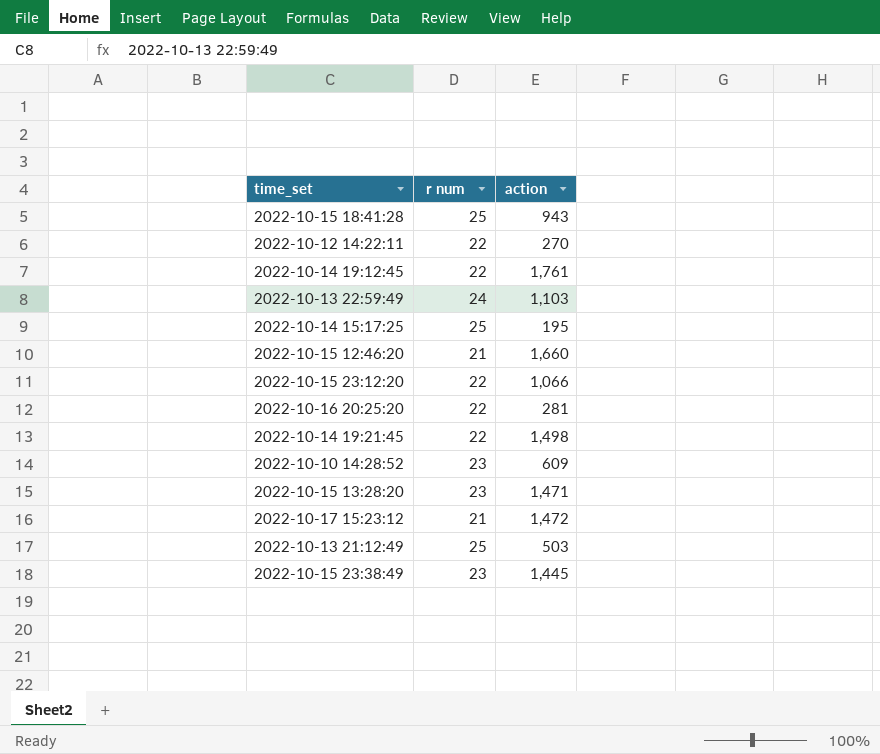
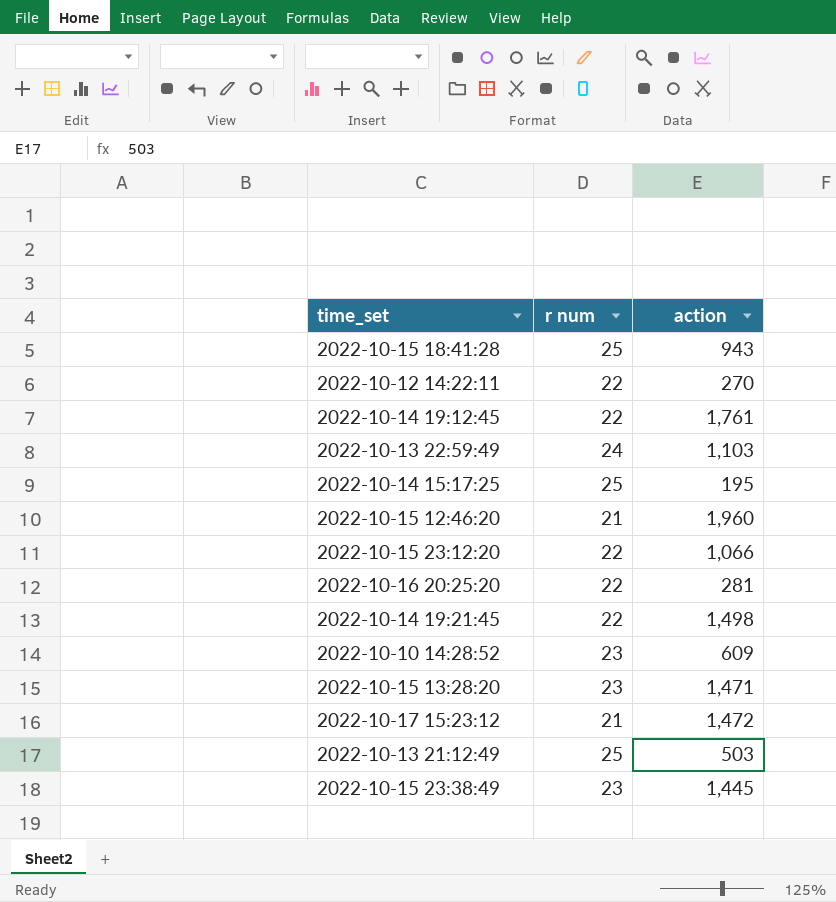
2022-10-15 12:46:20 | action: 1,660 -> 1,960

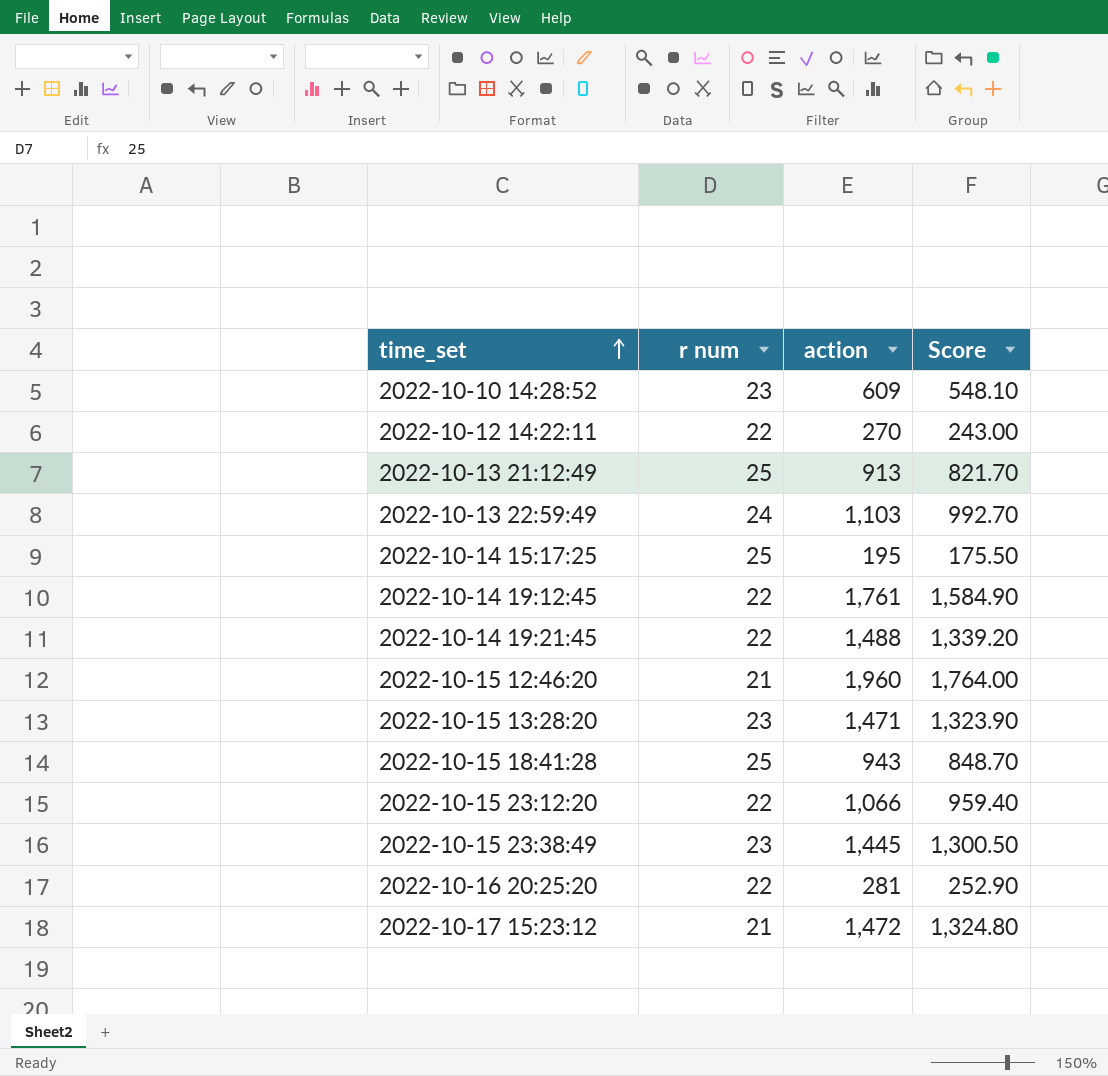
row order: none -> time_set ascending
column Score | formula: none -> [action] * 0.9
2022-10-13 21:12:49 | action: 503 -> 913
2022-10-14 19:21:45 | action: 1,498 -> 1,488

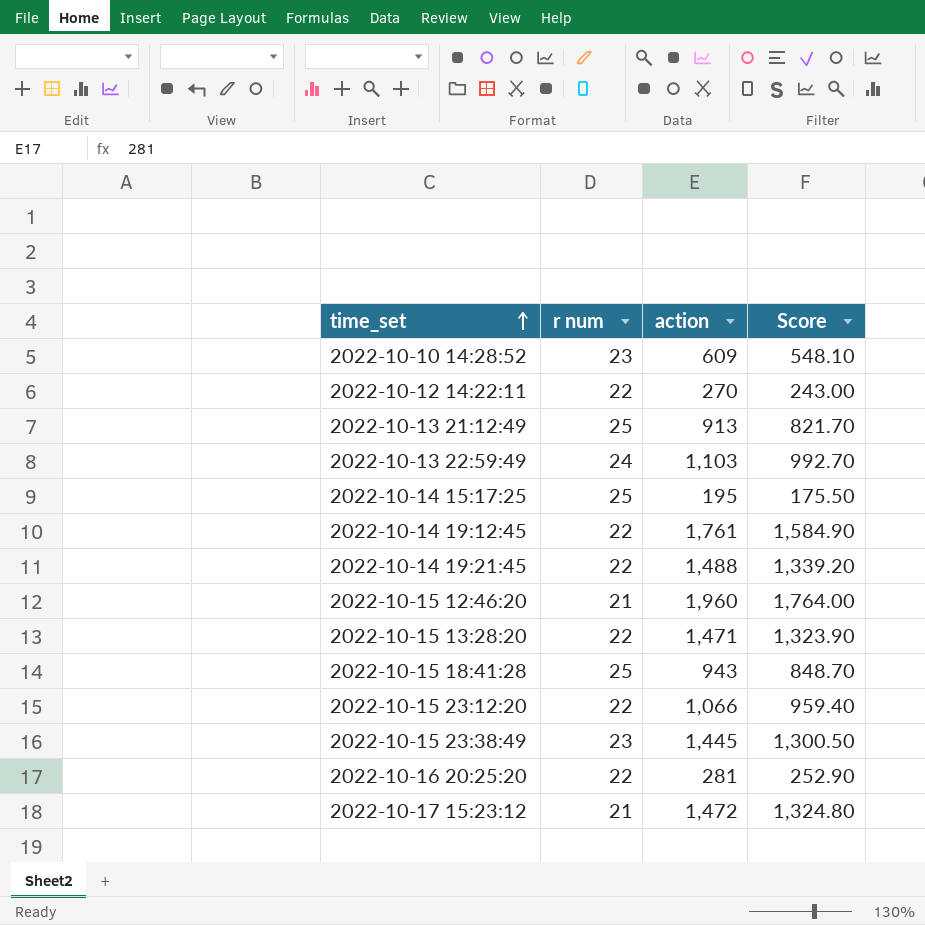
2022-10-15 13:28:20 | r num: 23 -> 22

